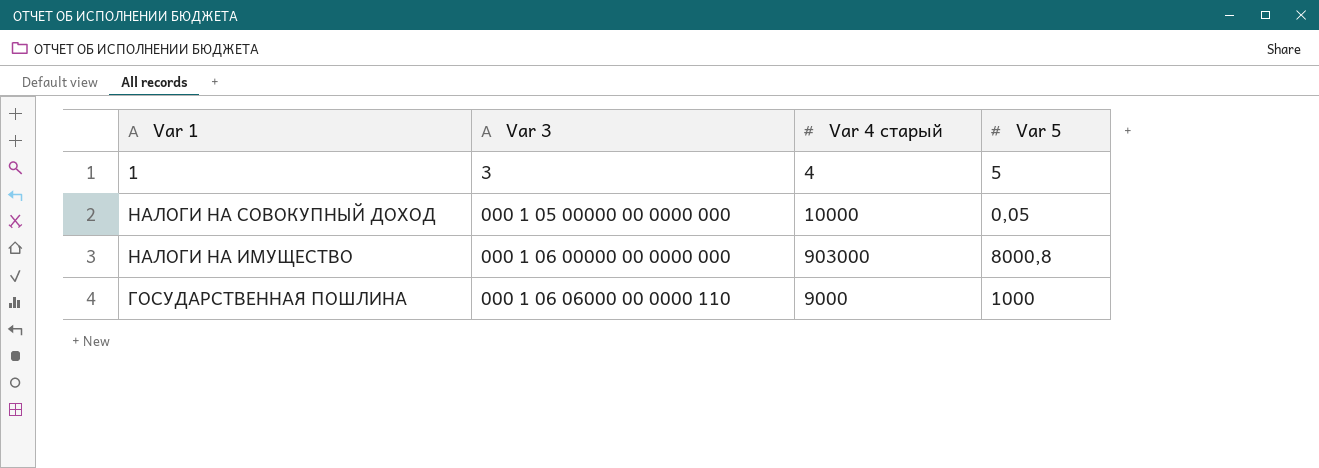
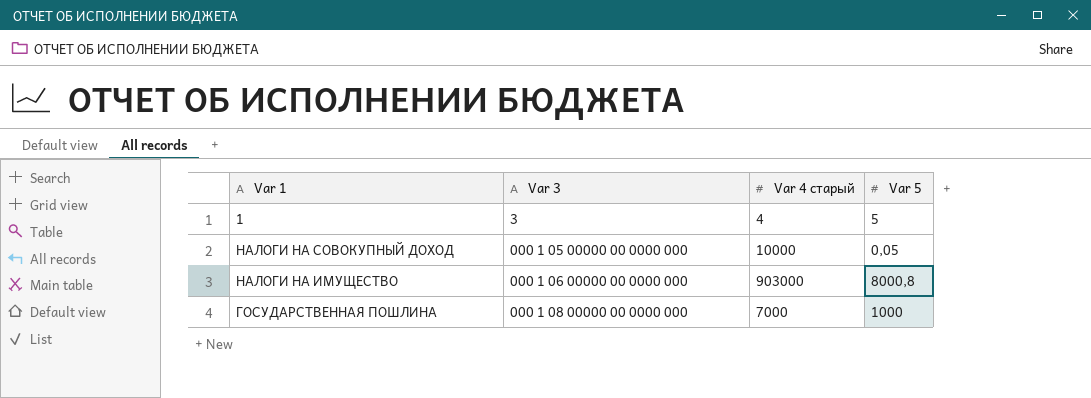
ГОСУДАРСТВЕННАЯ ПОШЛИНА | Var 3: 000 1 06 06000 00 0000 110 -> 000 1 08 00000 00 0000 000
ГОСУДАРСТВЕННАЯ ПОШЛИНА | Var 4 старый: 9000 -> 7000

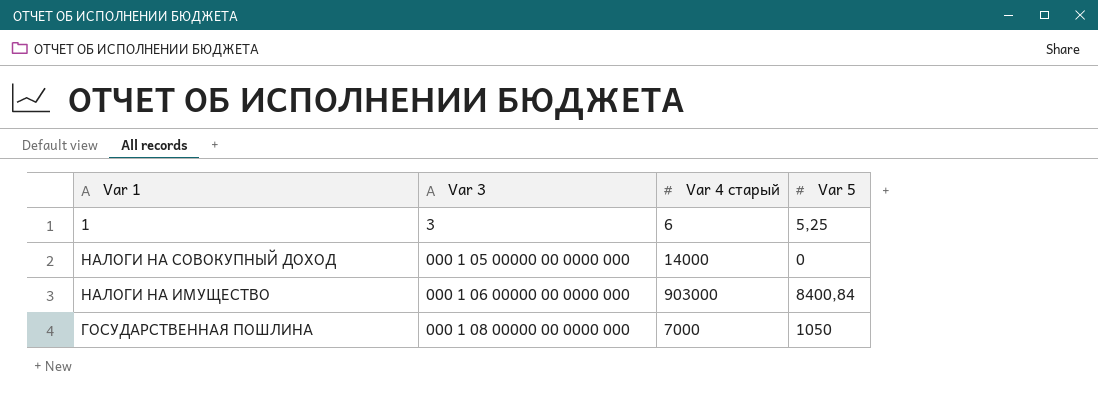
1 | Var 4 старый: 4 -> 6
1 | Var 5: 5 -> 5,25
НАЛОГИ НА СОВОКУПНЫЙ ДОХОД | Var 4 старый: 10000 -> 14000
НАЛОГИ НА СОВОКУПНЫЙ ДОХОД | Var 5: 0,05 -> 0
НАЛОГИ НА ИМУЩЕСТВО | Var 5: 8000,8 -> 8400,84
ГОСУДАРСТВЕННАЯ ПОШЛИНА | Var 5: 1000 -> 1050

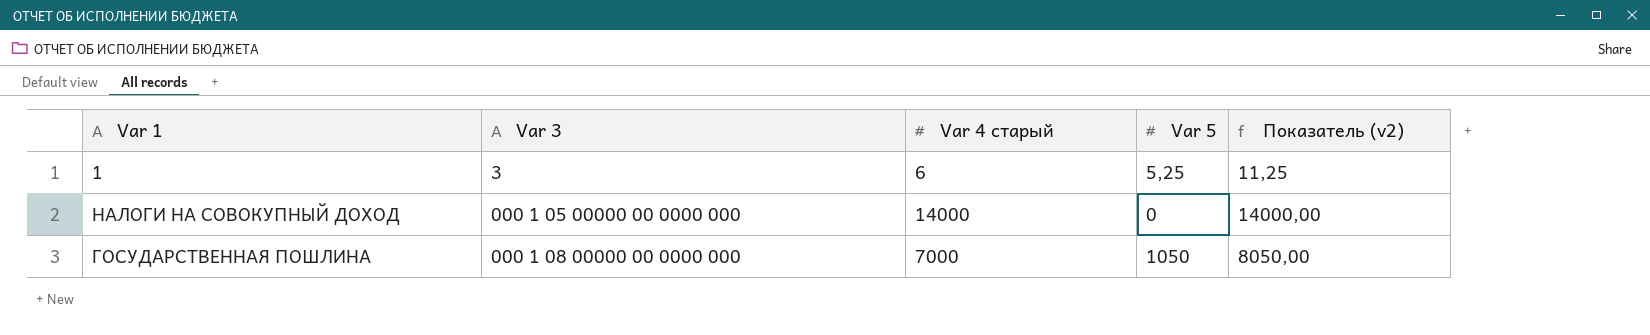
column Показатель (v2) | formula: none -> [Var 4 старый] + [Var 5]
row НАЛОГИ НА ИМУЩЕСТВО: 000 1 06 00000 00 0000 000 | 903000 | 8400,84 -> none

